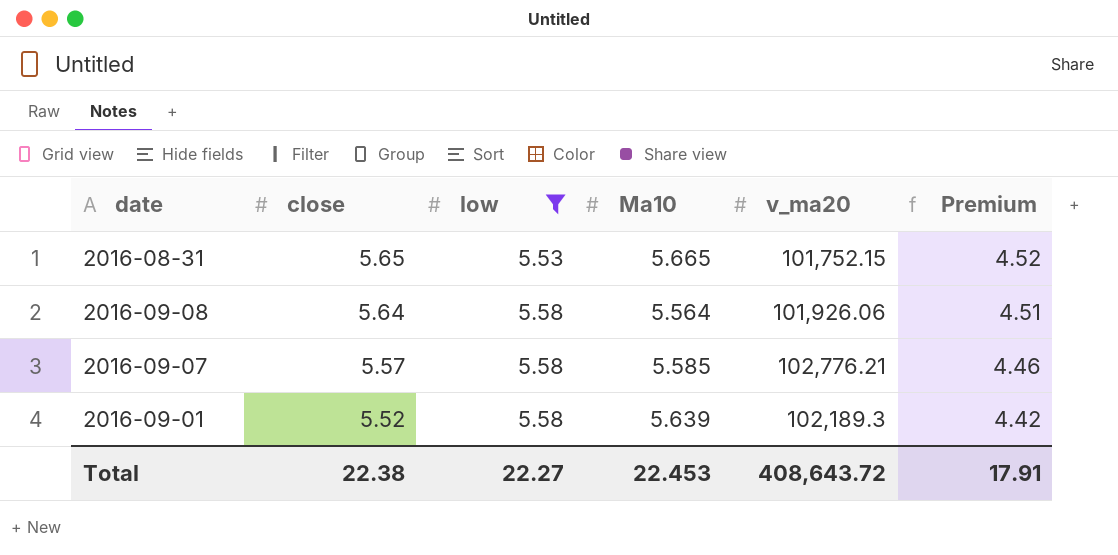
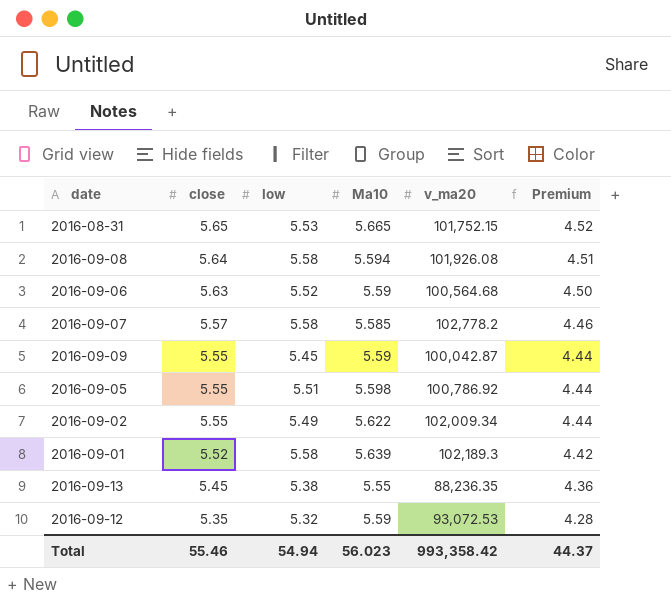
filter: low >= 5.53 -> none
2016-09-08 | Ma10: 5.564 -> 5.594
2016-09-08 | v_ma20: 101,926.06 -> 101,926.08
2016-09-07 | v_ma20: 102,776.21 -> 102,778.2
Total | close: 22.38 -> 55.46
Total | low: 22.27 -> 54.94
Total | Ma10: 22.453 -> 56.023
Total | v_ma20: 408,643.72 -> 993,358.42
Total | Premium: 17.91 -> 44.37

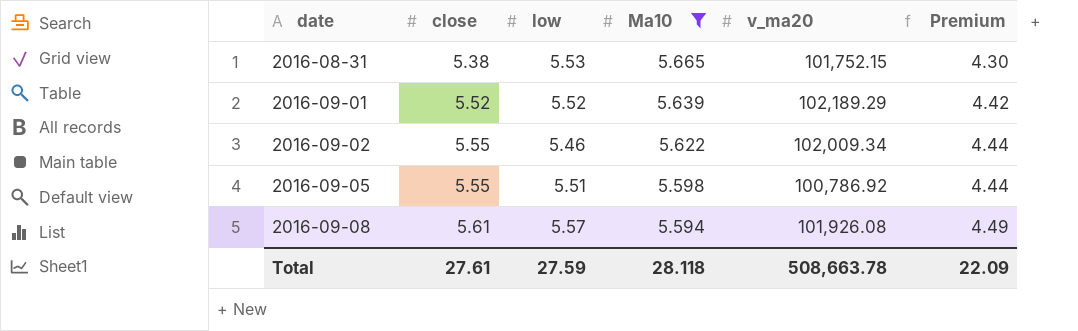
filter: none -> Ma10 >= 5.594
row order: close descending -> date ascending
2016-08-31 | close: 5.65 -> 5.38
2016-08-31 | Premium: 4.52 -> 4.30
2016-09-01 | low: 5.58 -> 5.52
2016-09-01 | v_ma20: 102,189.3 -> 102,189.29
2016-09-02 | low: 5.49 -> 5.46
2016-09-08 | close: 5.64 -> 5.61
2016-09-08 | low: 5.58 -> 5.57
2016-09-08 | Premium: 4.51 -> 4.49
Total | close: 55.46 -> 27.61
Total | low: 54.94 -> 27.59
Total | Ma10: 56.023 -> 28.118
Total | v_ma20: 993,358.42 -> 508,663.78
Total | Premium: 44.37 -> 22.09

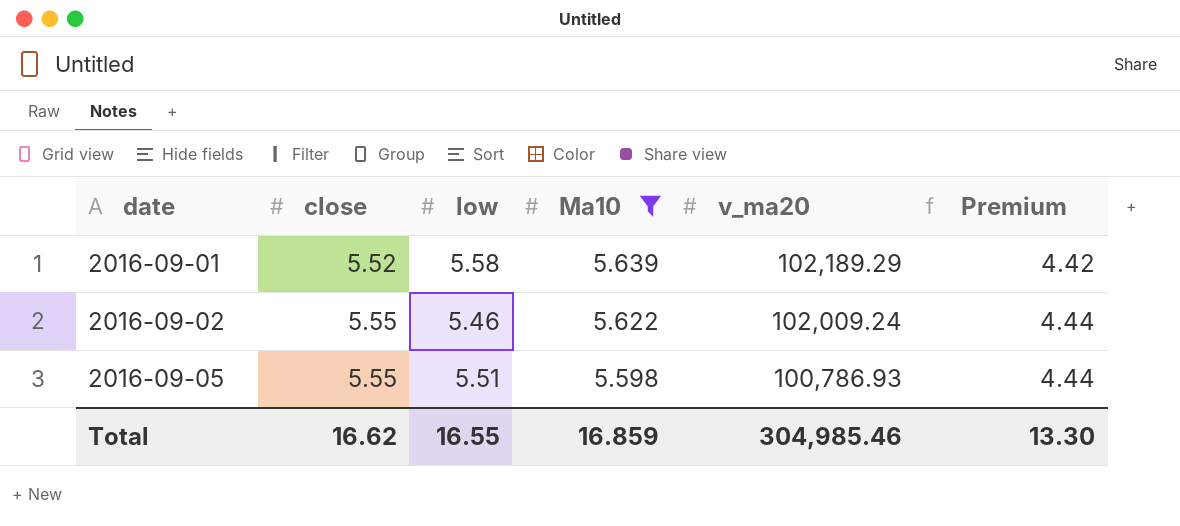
row 2016-08-31: 5.38 | 5.53 | 5.665 | 101,752.15 | 4.30 -> none
row 2016-09-08: 5.61 | 5.57 | 5.594 | 101,926.08 | 4.49 -> none
2016-09-01 | low: 5.52 -> 5.58
2016-09-02 | v_ma20: 102,009.34 -> 102,009.24
2016-09-05 | v_ma20: 100,786.92 -> 100,786.93
Total | close: 27.61 -> 16.62
Total | low: 27.59 -> 16.55
Total | Ma10: 28.118 -> 16.859
Total | v_ma20: 508,663.78 -> 304,985.46
Total | Premium: 22.09 -> 13.30

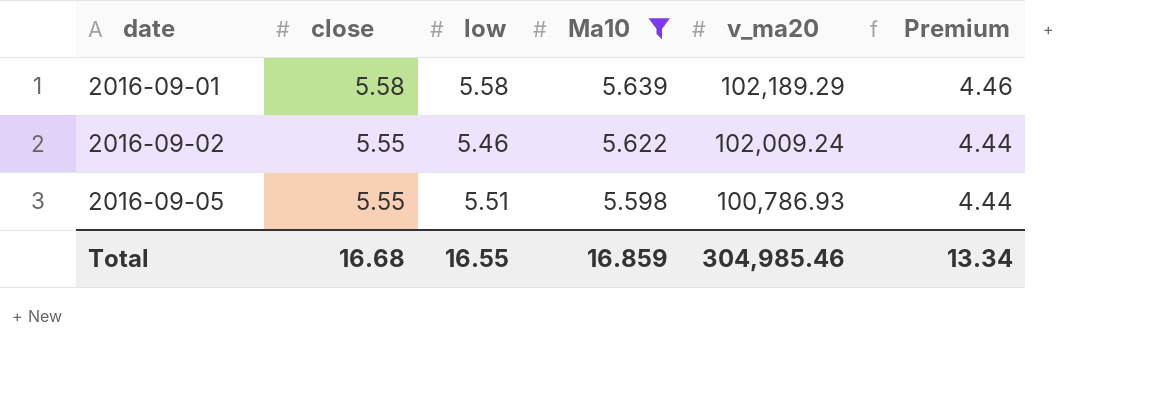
2016-09-01 | close: 5.52 -> 5.58
2016-09-01 | Premium: 4.42 -> 4.46
Total | close: 16.62 -> 16.68
Total | Premium: 13.30 -> 13.34

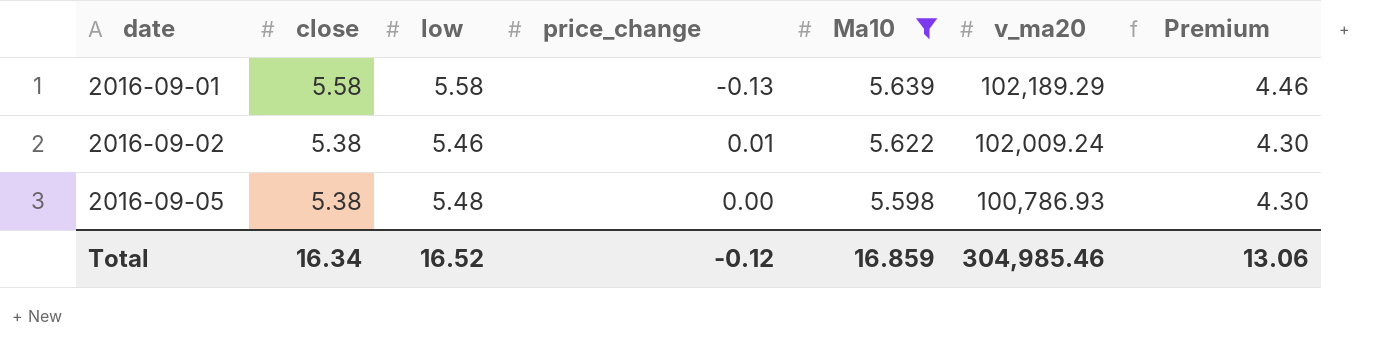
column price_change | position: none -> 4
2016-09-02 | close: 5.55 -> 5.38
2016-09-02 | Premium: 4.44 -> 4.30
2016-09-05 | close: 5.55 -> 5.38
2016-09-05 | low: 5.51 -> 5.48
2016-09-05 | Premium: 4.44 -> 4.30
Total | close: 16.68 -> 16.34
Total | low: 16.55 -> 16.52
Total | Premium: 13.34 -> 13.06

